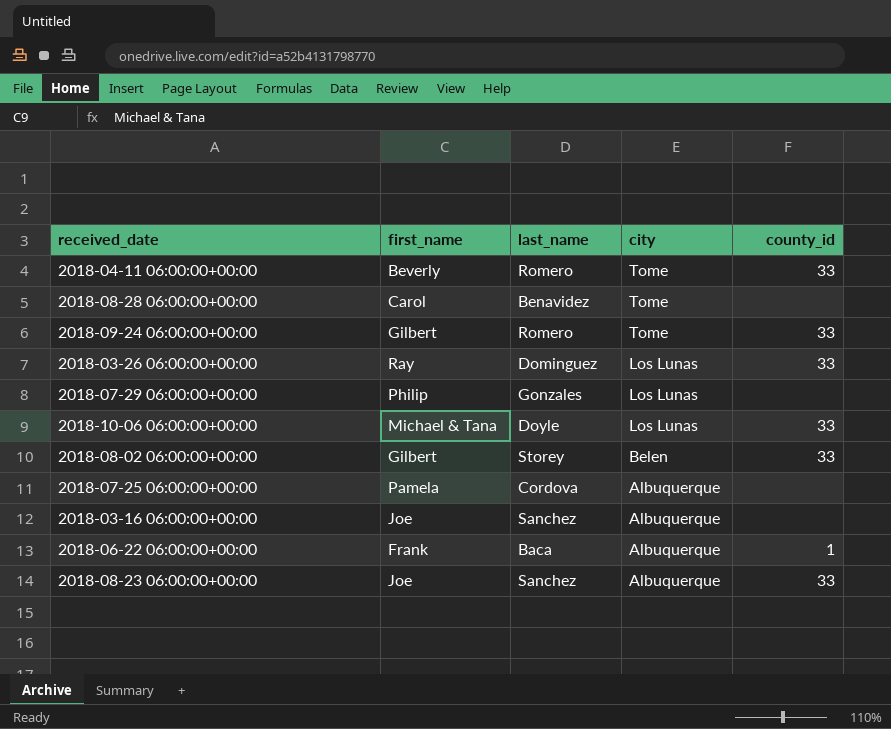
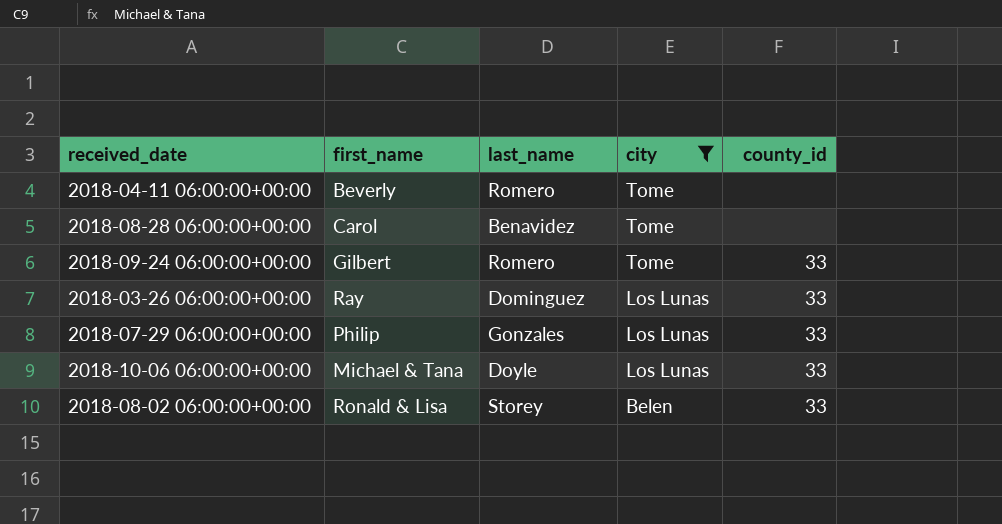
filter: none -> city != Albuquerque
2018-04-11 06:00:00+00:00 | county_id: 33 -> none
2018-07-29 06:00:00+00:00 | county_id: none -> 33
2018-08-02 06:00:00+00:00 | first_name: Gilbert -> Ronald & Lisa

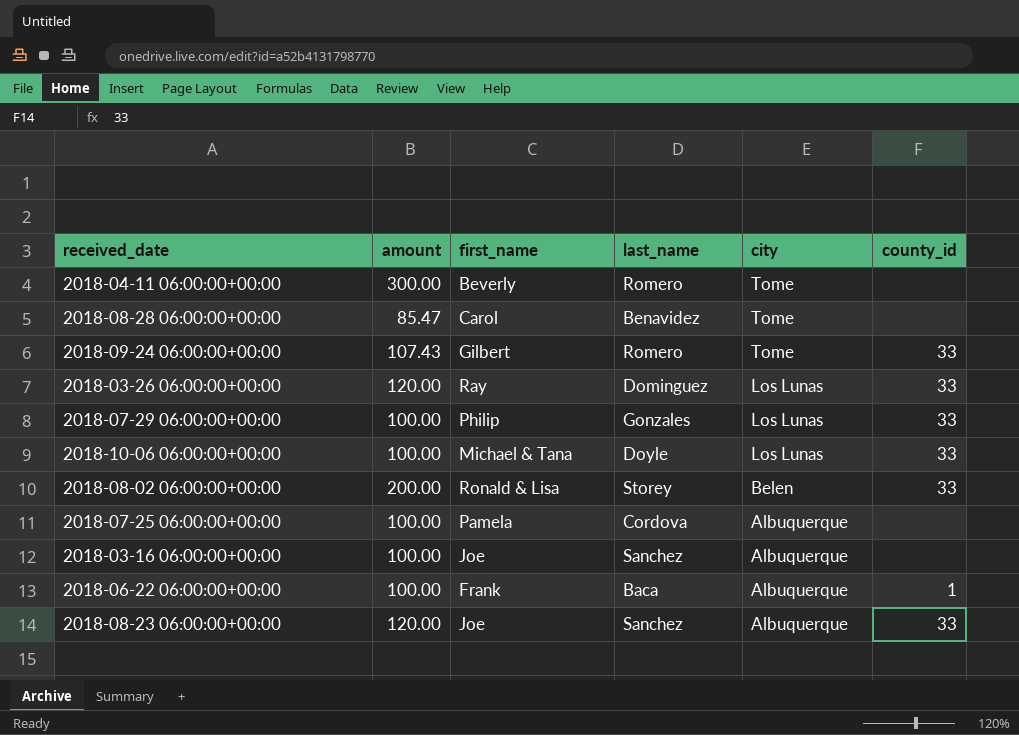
filter: city != Albuquerque -> none
column amount | position: none -> 2

